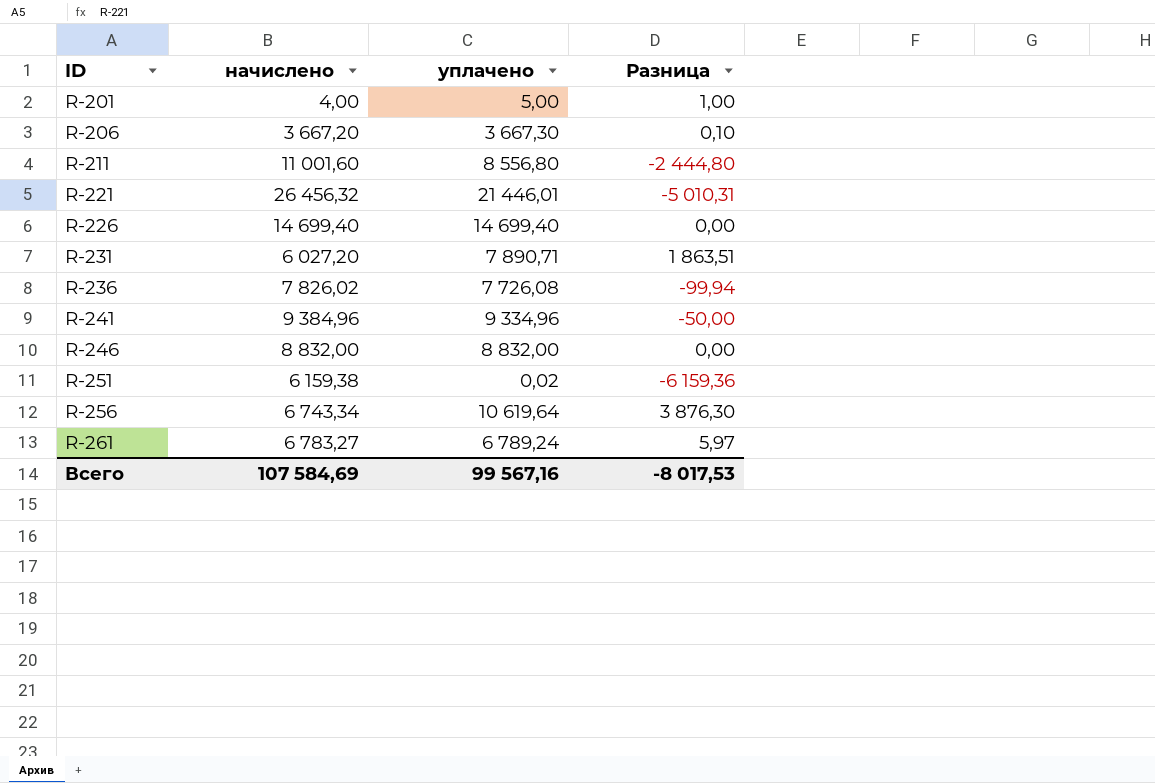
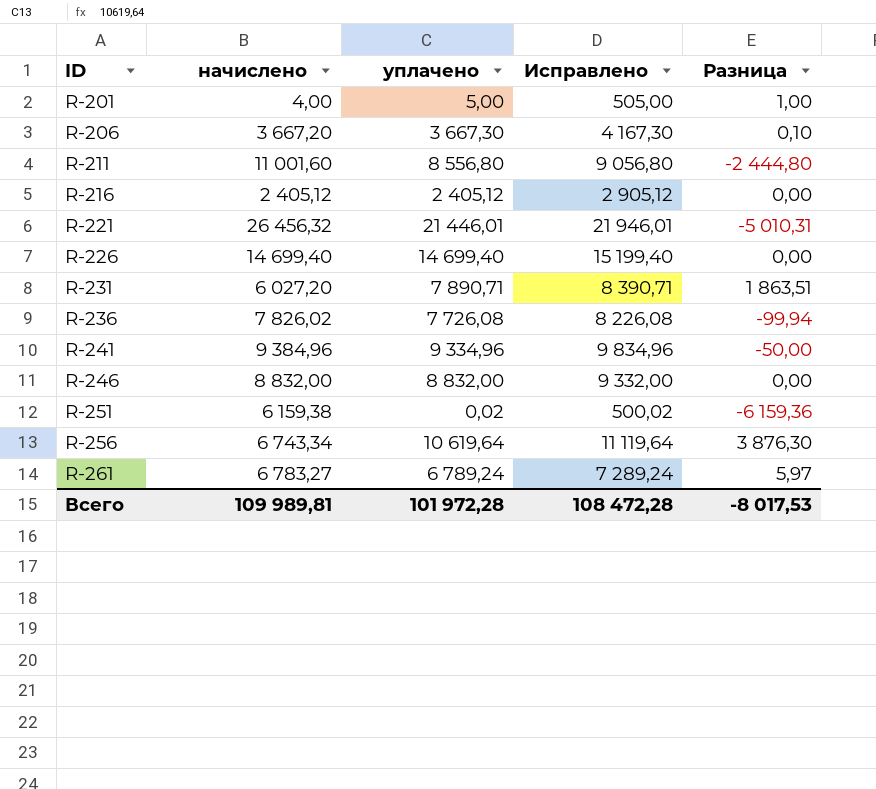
column Исправлено | formula: none -> [уплачено] + 500
row R-216: none -> 2 405,12 | 2 405,12 | 2 905,12 | 0,00
Всего | начислено: 107 584,69 -> 109 989,81
Всего | уплачено: 99 567,16 -> 101 972,28

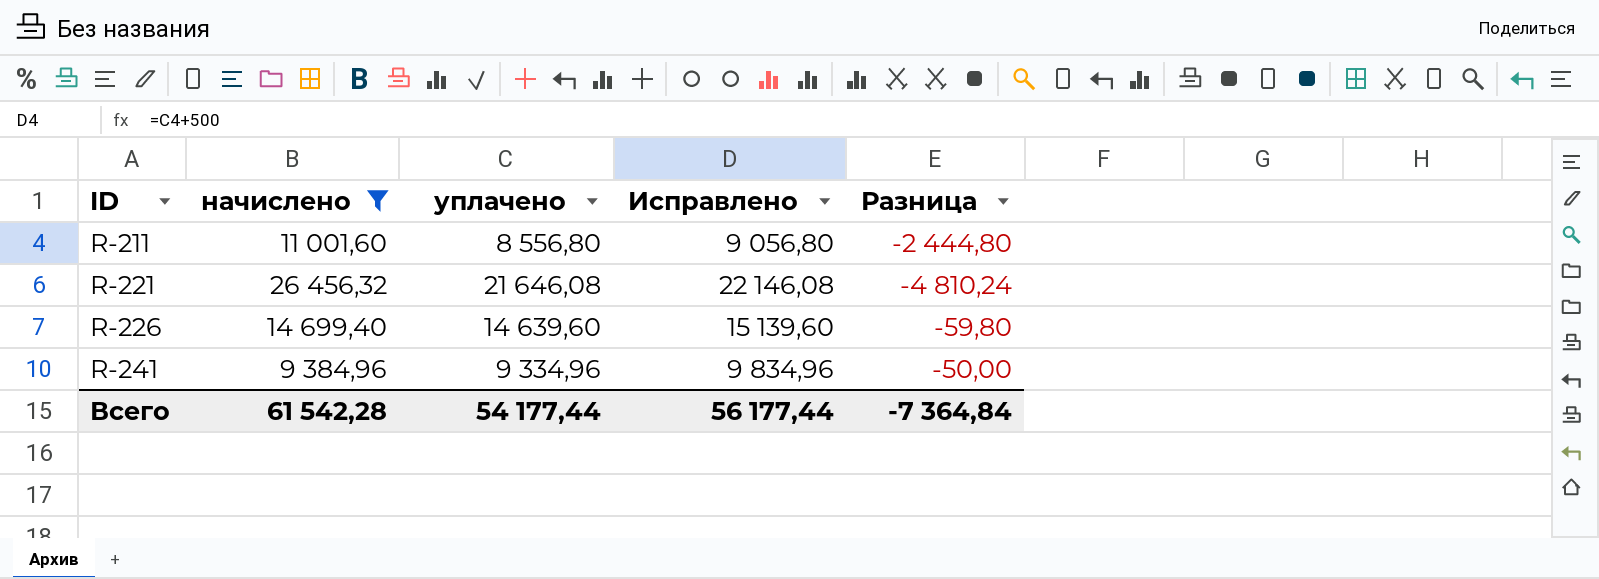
filter: none -> начислено >= 9 384,96
R-221 | уплачено: 21 446,01 -> 21 646,08
R-221 | Исправлено: 21 946,01 -> 22 146,08
R-221 | Разница: -5 010,31 -> -4 810,24
R-226 | уплачено: 14 699,40 -> 14 639,60
R-226 | Исправлено: 15 199,40 -> 15 139,60
R-226 | Разница: 0,00 -> -59,80
Всего | начислено: 109 989,81 -> 61 542,28
Всего | уплачено: 101 972,28 -> 54 177,44
Всего | Исправлено: 108 472,28 -> 56 177,44
Всего | Разница: -8 017,53 -> -7 364,84

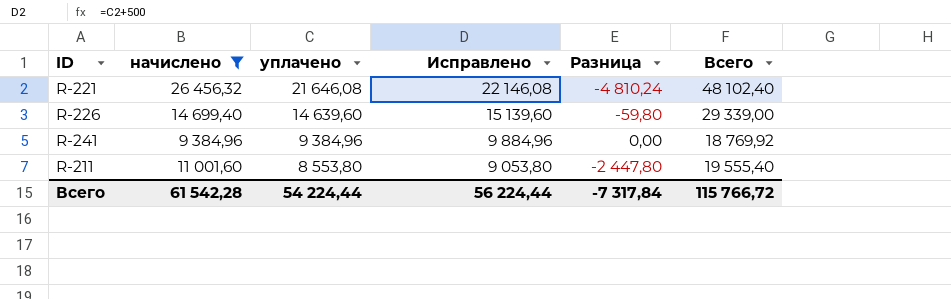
row order: ID ascending -> уплачено descending
column Всего | formula: none -> [начислено] + [уплачено]
R-241 | уплачено: 9 334,96 -> 9 384,96
R-241 | Исправлено: 9 834,96 -> 9 884,96
R-241 | Разница: -50,00 -> 0,00
R-211 | уплачено: 8 556,80 -> 8 553,80
R-211 | Исправлено: 9 056,80 -> 9 053,80
R-211 | Разница: -2 444,80 -> -2 447,80
Всего | уплачено: 54 177,44 -> 54 224,44
Всего | Исправлено: 56 177,44 -> 56 224,44
Всего | Разница: -7 364,84 -> -7 317,84

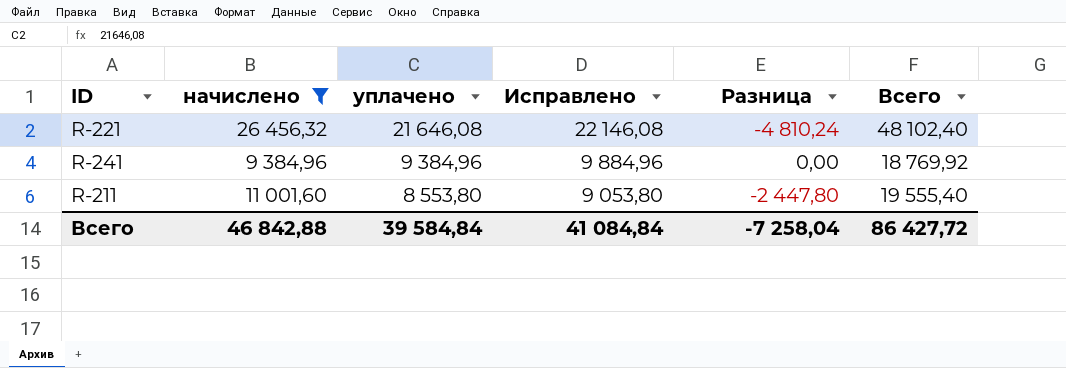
row R-226: 14 699,40 | 14 639,60 | 15 139,60 | -59,80 | 29 339,00 -> none
Всего | начислено: 61 542,28 -> 46 842,88
Всего | уплачено: 54 224,44 -> 39 584,84
Всего | Исправлено: 56 224,44 -> 41 084,84
Всего | Разница: -7 317,84 -> -7 258,04
Всего | Всего: 115 766,72 -> 86 427,72

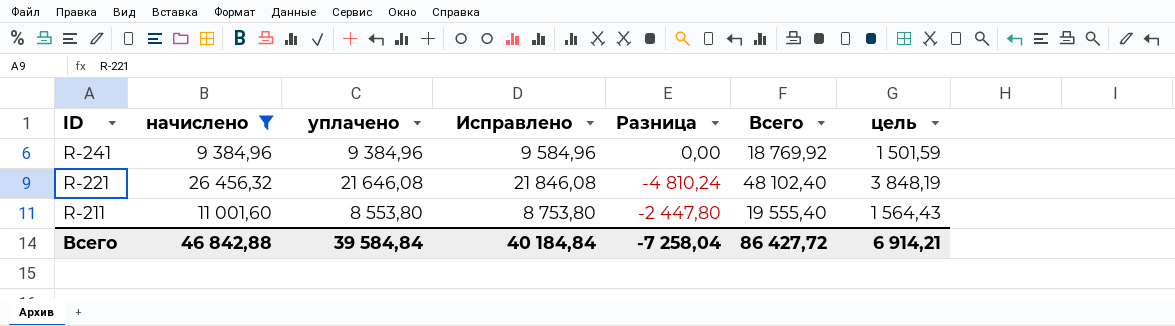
row order: уплачено descending -> ID descending
column Исправлено | formula: [уплачено] + 500 -> [уплачено] + 200
column цель | formula: none -> [Всего] * 0,08
Всего | Исправлено: 41 084,84 -> 40 184,84

